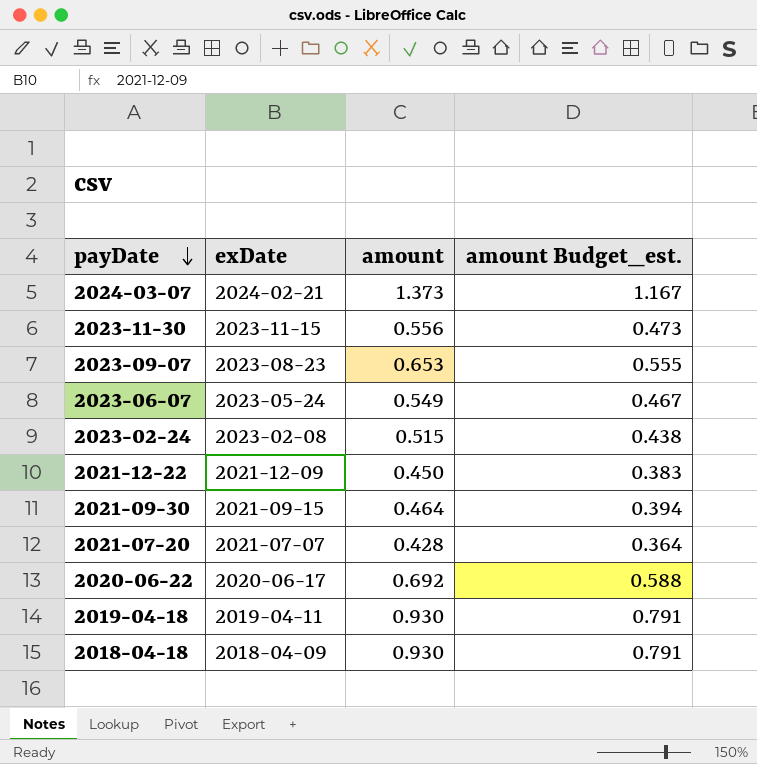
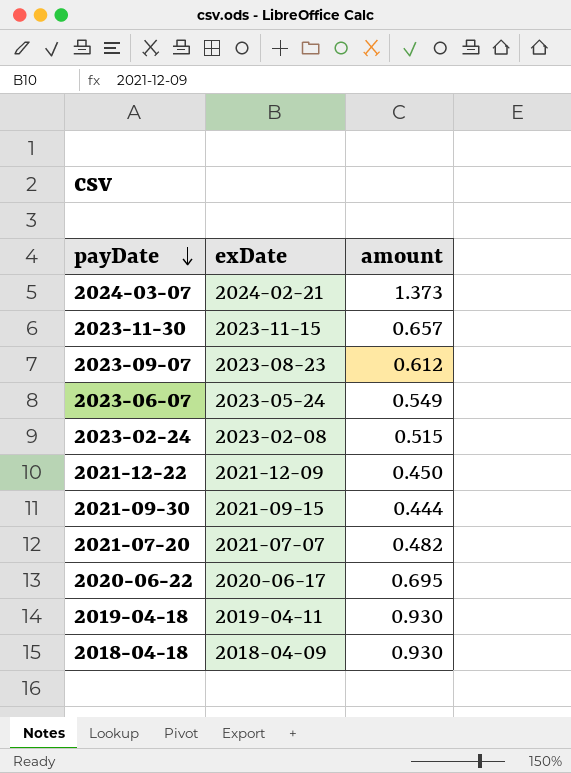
column amount Budget_est. | formula: [amount] * 0.85 -> none
2023-11-30 | amount: 0.556 -> 0.657
2023-09-07 | amount: 0.653 -> 0.612
2021-09-30 | amount: 0.464 -> 0.444
2021-07-20 | amount: 0.428 -> 0.482
2020-06-22 | amount: 0.692 -> 0.695

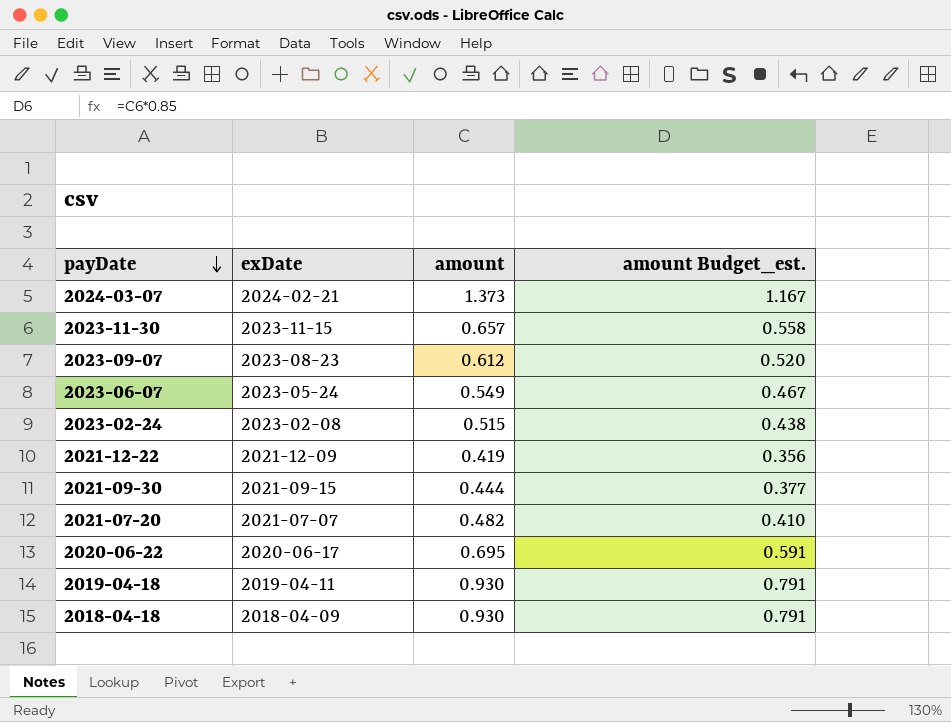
column amount Budget_est. | formula: none -> [amount] * 0.85
2021-12-22 | amount: 0.450 -> 0.419

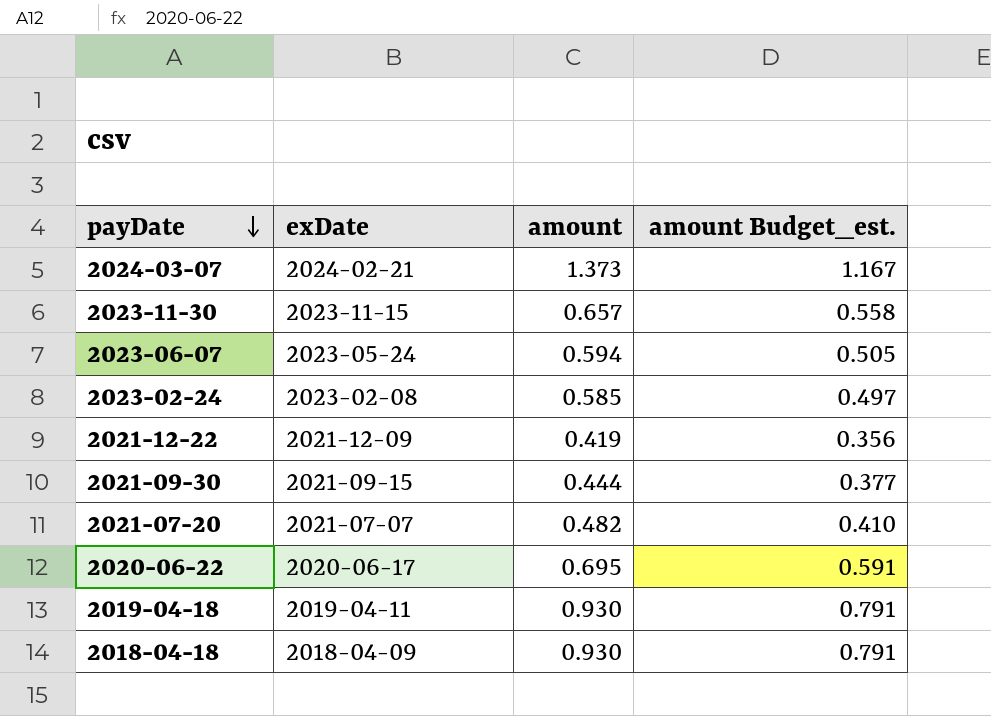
row 2023-09-07: 2023-08-23 | 0.612 | 0.520 -> none
2023-06-07 | amount: 0.549 -> 0.594
2023-06-07 | amount Budget_est.: 0.467 -> 0.505
2023-02-24 | amount: 0.515 -> 0.585
2023-02-24 | amount Budget_est.: 0.438 -> 0.497

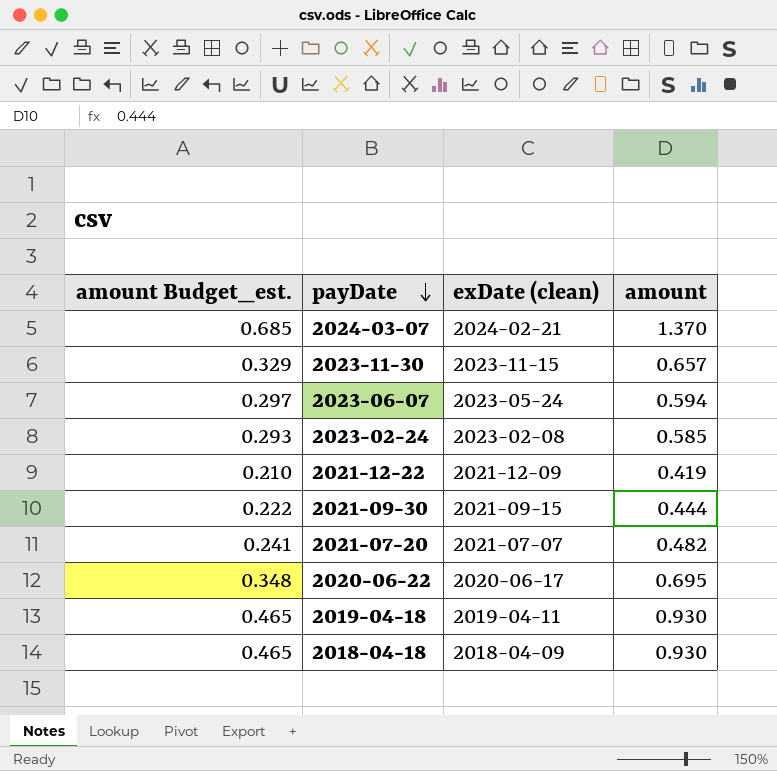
column amount Budget_est. | formula: [amount] * 0.85 -> [amount] * 0.5
column amount Budget_est. | position: 4 -> 1
column name: exDate -> exDate (clean)
2024-03-07 | amount: 1.373 -> 1.370

